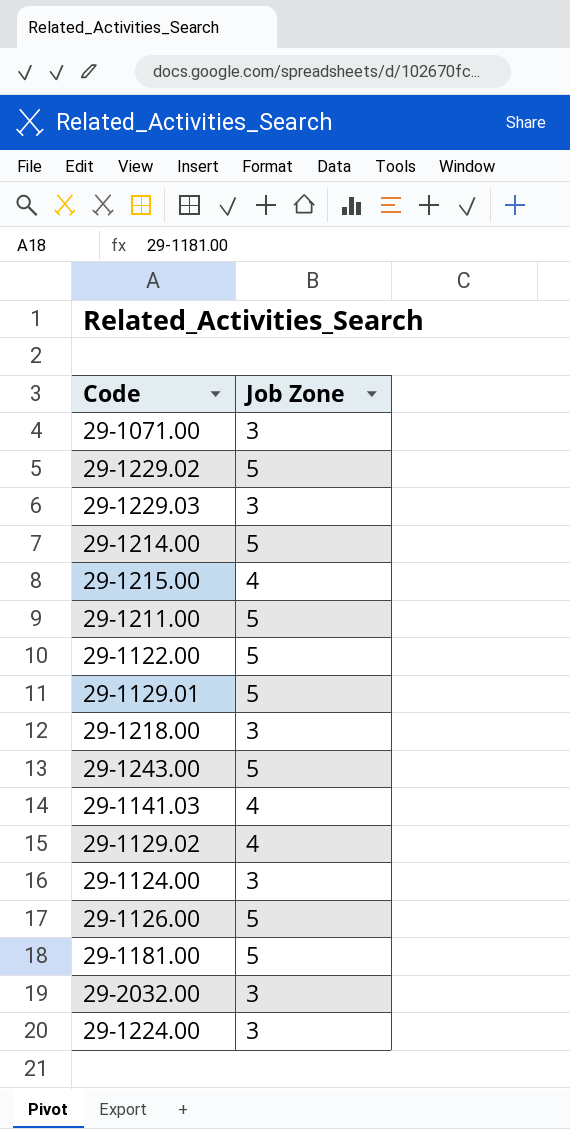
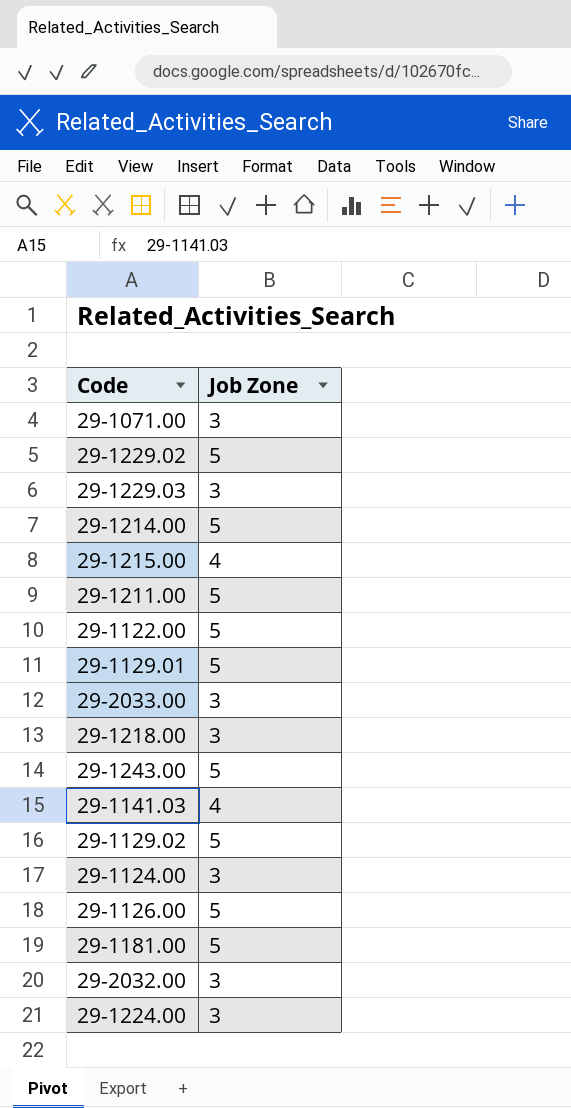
row 29-2033.00: none -> 3
29-1129.02 | Job Zone: 4 -> 5

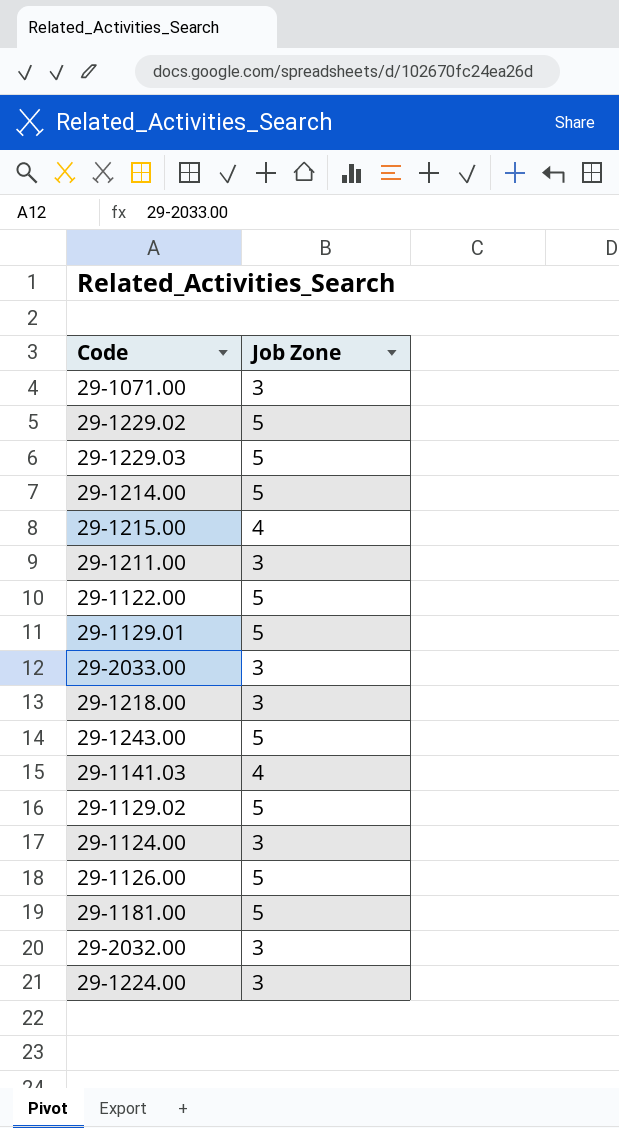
29-1229.03 | Job Zone: 3 -> 5
29-1211.00 | Job Zone: 5 -> 3

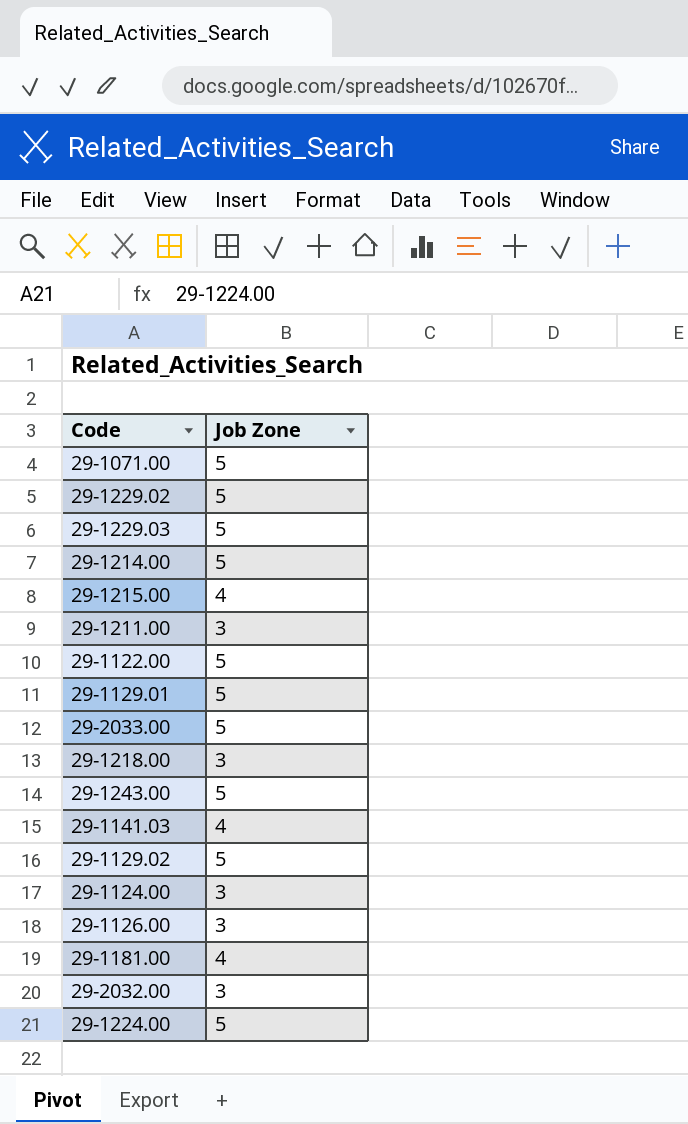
29-1071.00 | Job Zone: 3 -> 5
29-2033.00 | Job Zone: 3 -> 5
29-1126.00 | Job Zone: 5 -> 3
29-1181.00 | Job Zone: 5 -> 4
29-1224.00 | Job Zone: 3 -> 5

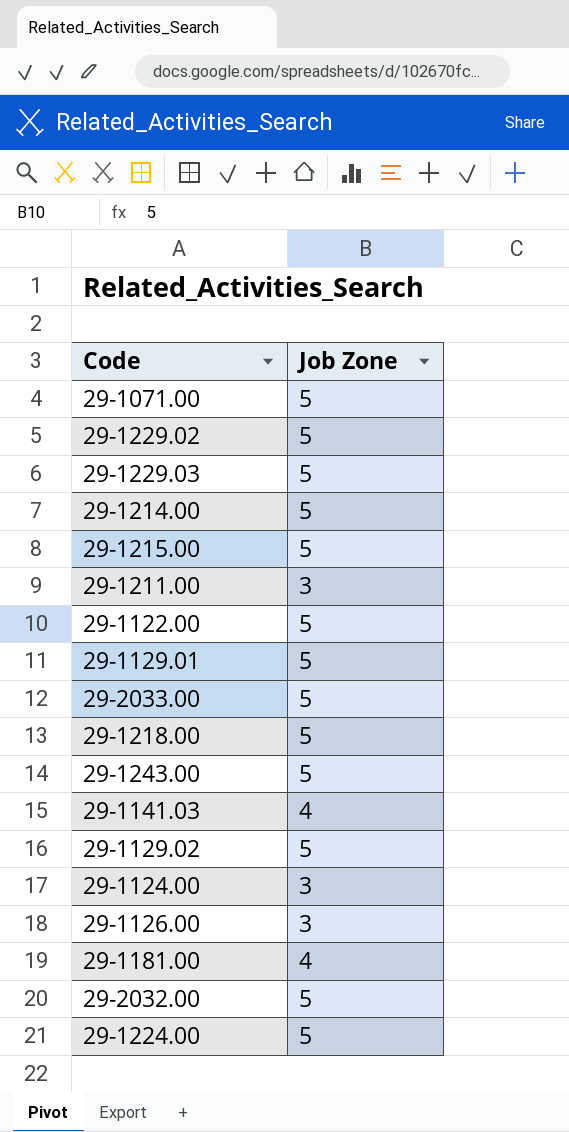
29-1215.00 | Job Zone: 4 -> 5
29-1218.00 | Job Zone: 3 -> 5
29-2032.00 | Job Zone: 3 -> 5

